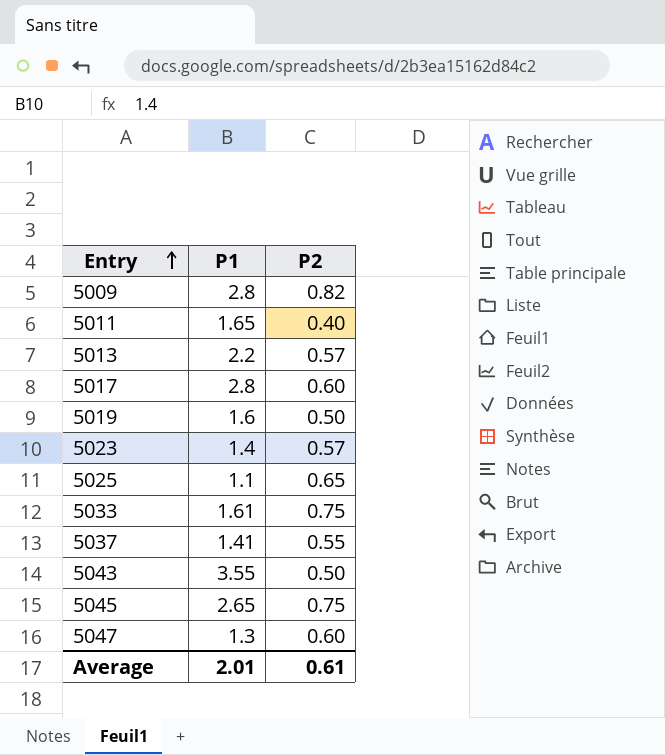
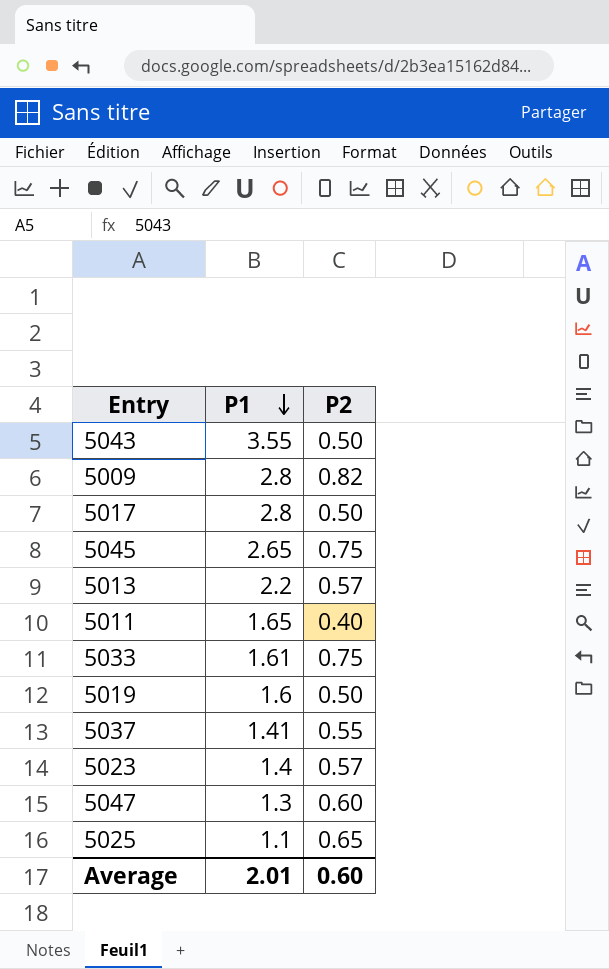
row order: Entry ascending -> P1 descending
5017 | P2: 0.60 -> 0.50
Average | P2: 0.61 -> 0.60

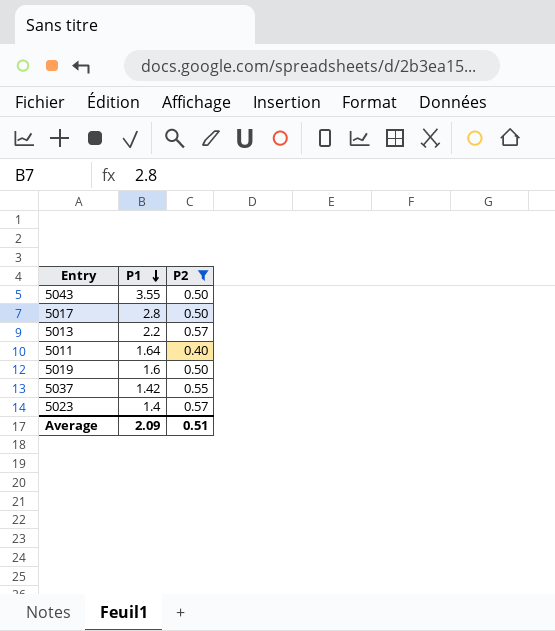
filter: none -> P2 <= 0.57
5011 | P1: 1.65 -> 1.64
5037 | P1: 1.41 -> 1.42
Average | P1: 2.01 -> 2.09
Average | P2: 0.60 -> 0.51

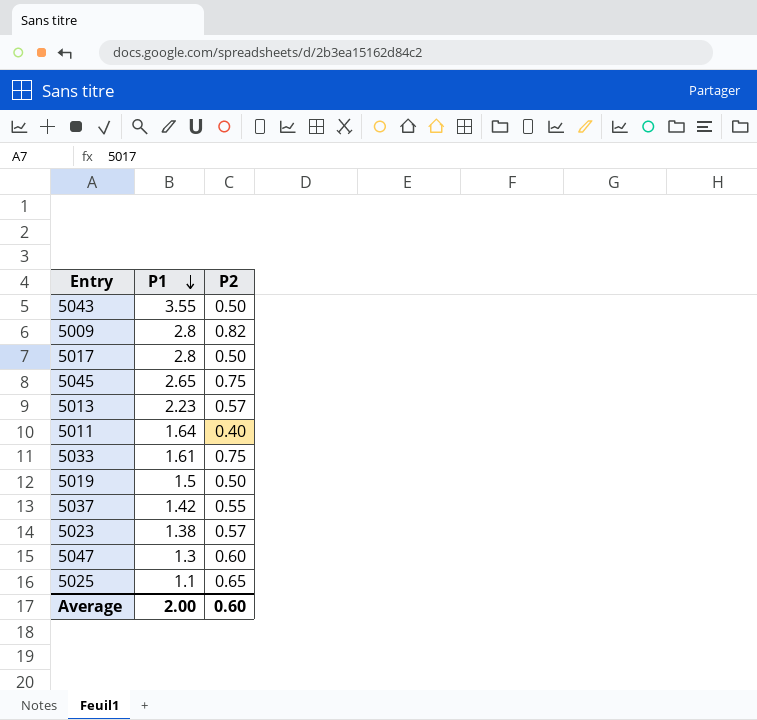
filter: P2 <= 0.57 -> none
5013 | P1: 2.2 -> 2.23
5019 | P1: 1.6 -> 1.5
5023 | P1: 1.4 -> 1.38
Average | P1: 2.09 -> 2.00
Average | P2: 0.51 -> 0.60

